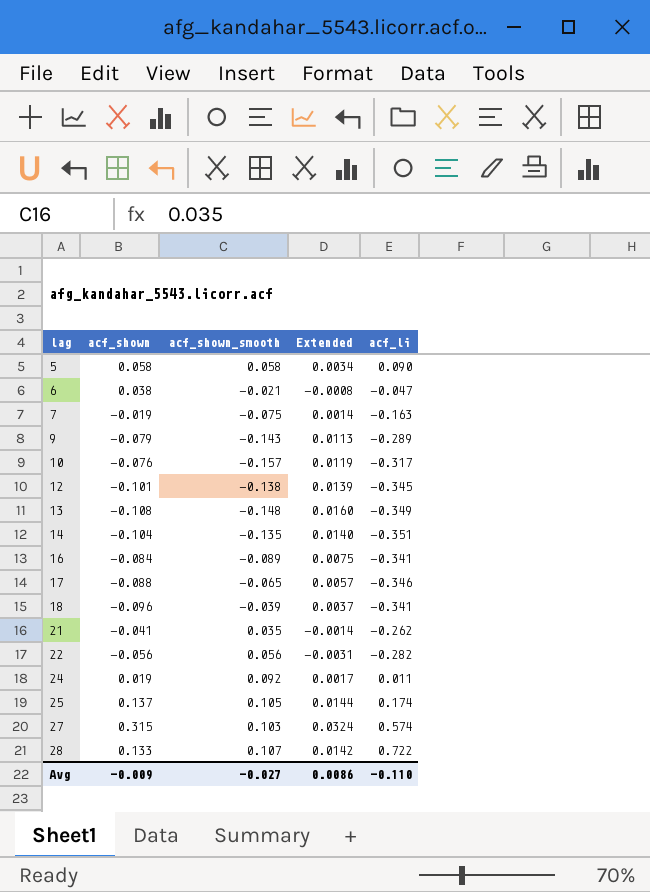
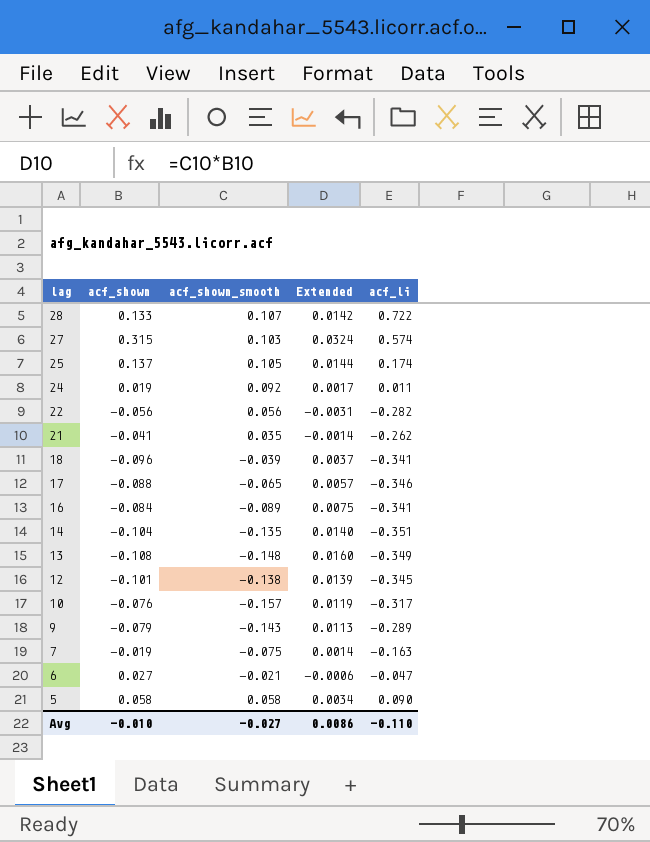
row order: lag ascending -> lag descending
6 | acf_shown: 0.038 -> 0.027
6 | Extended: -0.0008 -> -0.0006
Avg | acf_shown: -0.009 -> -0.010

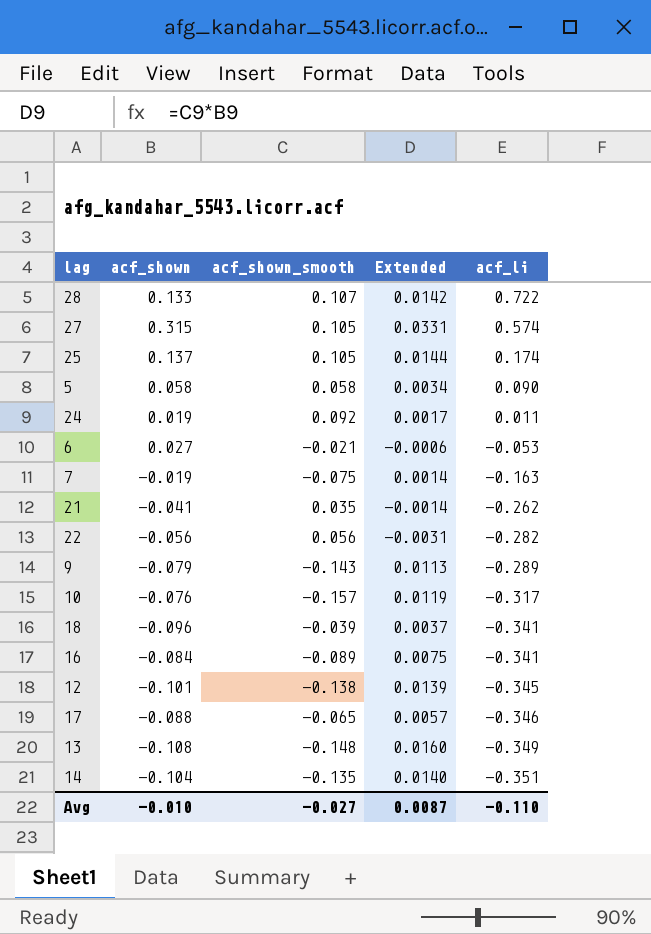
row order: lag descending -> acf_li descending
27 | acf_shown_smooth: 0.103 -> 0.105
27 | Extended: 0.0324 -> 0.0331
6 | acf_li: -0.047 -> -0.053
Avg | Extended: 0.0086 -> 0.0087

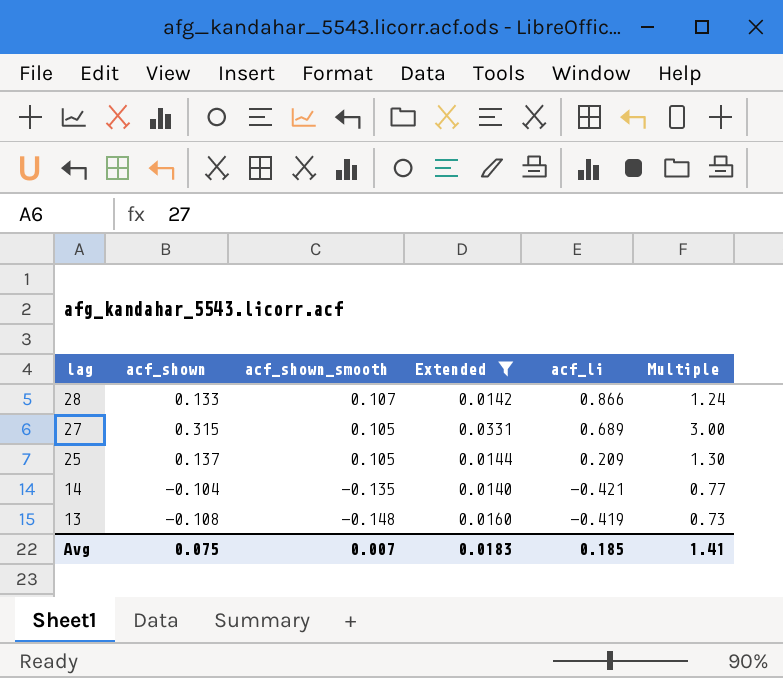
filter: none -> Extended >= 0.0140
row order: acf_li descending -> lag descending
column Multiple | formula: none -> [acf_shown] / [acf_shown_smooth]
28 | acf_li: 0.722 -> 0.866
27 | acf_li: 0.574 -> 0.689
25 | acf_li: 0.174 -> 0.209
14 | acf_li: -0.351 -> -0.421
13 | acf_li: -0.349 -> -0.419
Avg | acf_shown: -0.010 -> 0.075
Avg | acf_shown_smooth: -0.027 -> 0.007
Avg | Extended: 0.0087 -> 0.0183
Avg | acf_li: -0.110 -> 0.185

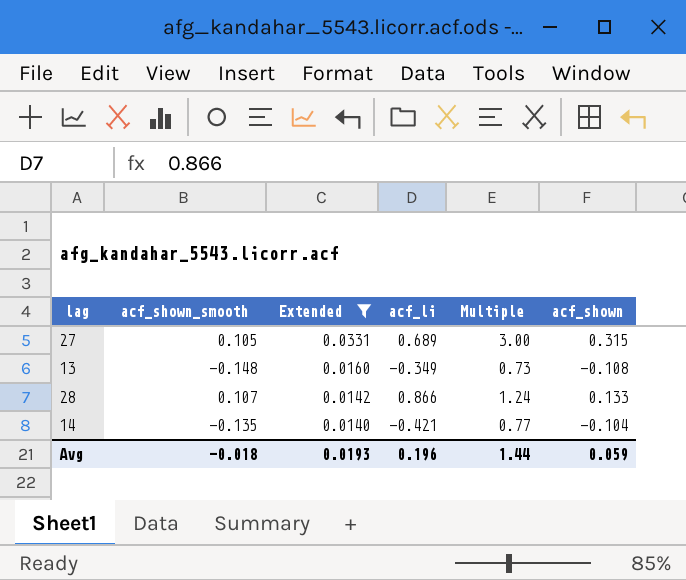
row order: lag descending -> Extended descending
column acf_shown | position: 2 -> 6
row 25: 0.137 | 0.105 | 0.0144 | 0.209 | 1.30 -> none
13 | acf_li: -0.419 -> -0.349
Avg | acf_shown_smooth: 0.007 -> -0.018
Avg | Extended: 0.0183 -> 0.0193
Avg | acf_li: 0.185 -> 0.196
Avg | Multiple: 1.41 -> 1.44
Avg | acf_shown: 0.075 -> 0.059

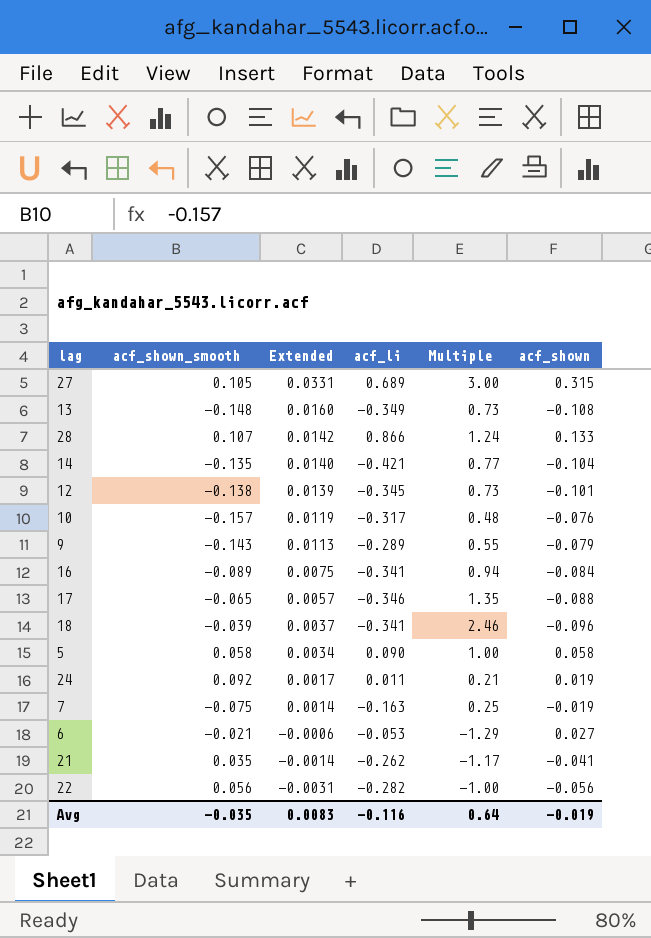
filter: Extended >= 0.0140 -> none
Avg | acf_shown_smooth: -0.018 -> -0.035
Avg | Extended: 0.0193 -> 0.0083
Avg | acf_li: 0.196 -> -0.116
Avg | Multiple: 1.44 -> 0.64
Avg | acf_shown: 0.059 -> -0.019

